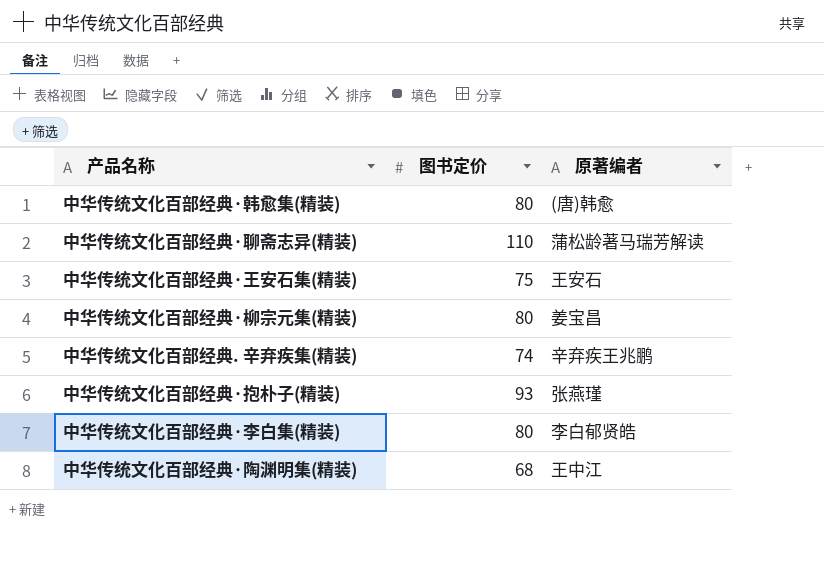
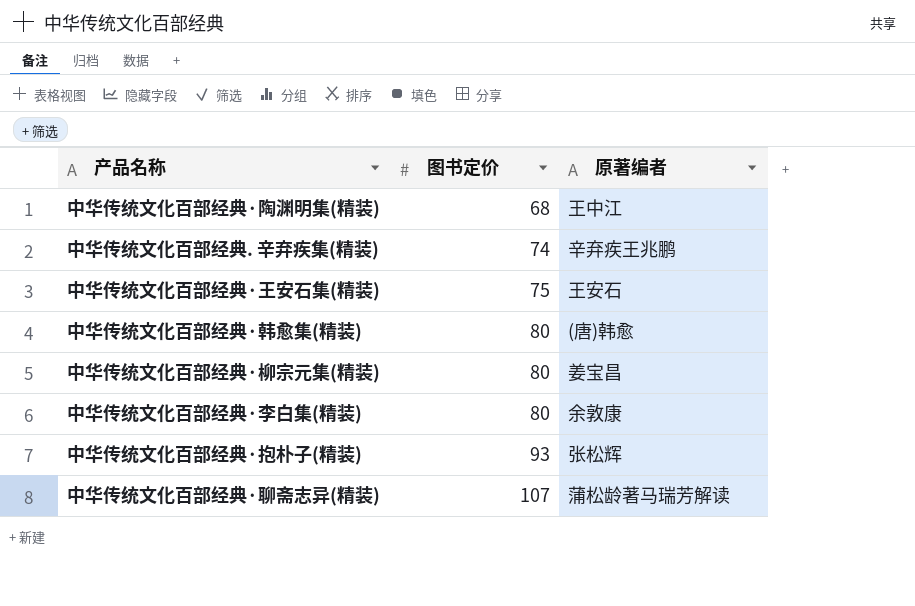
row order: none -> 图书定价 ascending
中华传统文化百部经典·李白集(精装) | 原著编者: 李白郁贤皓 -> 余敦康
中华传统文化百部经典·抱朴子(精装) | 原著编者: 张燕瑾 -> 张松辉
中华传统文化百部经典·聊斋志异(精装) | 图书定价: 110 -> 107

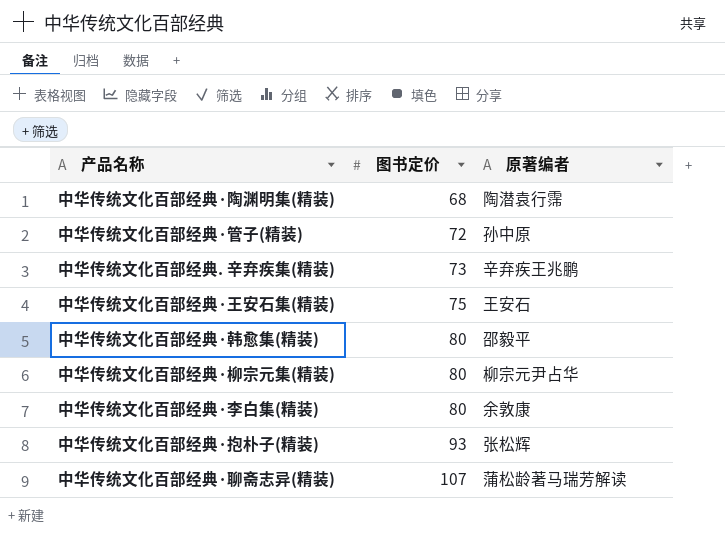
中华传统文化百部经典·陶渊明集(精装) | 原著编者: 王中江 -> 陶潜袁行霈
row 中华传统文化百部经典·管子(精装): none -> 72 | 孙中原
中华传统文化百部经典. 辛弃疾集(精装) | 图书定价: 74 -> 73
中华传统文化百部经典·韩愈集(精装) | 原著编者: (唐)韩愈 -> 邵毅平
中华传统文化百部经典·柳宗元集(精装) | 原著编者: 姜宝昌 -> 柳宗元尹占华

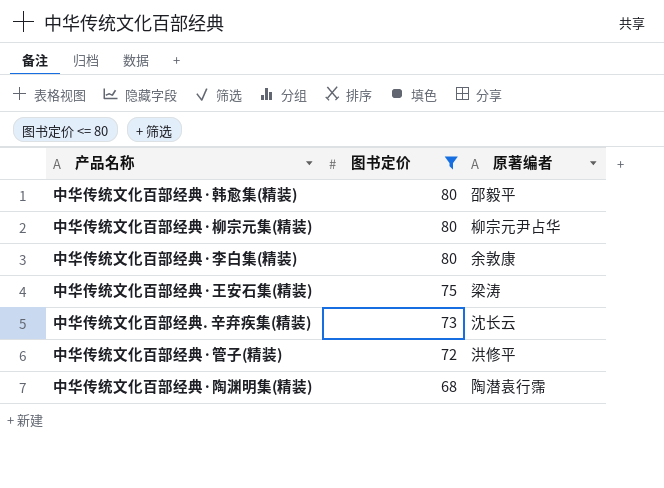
filter: none -> 图书定价 <= 80
row order: 图书定价 ascending -> 图书定价 descending
中华传统文化百部经典·王安石集(精装) | 原著编者: 王安石 -> 梁涛
中华传统文化百部经典. 辛弃疾集(精装) | 原著编者: 辛弃疾王兆鹏 -> 沈长云
中华传统文化百部经典·管子(精装) | 原著编者: 孙中原 -> 洪修平

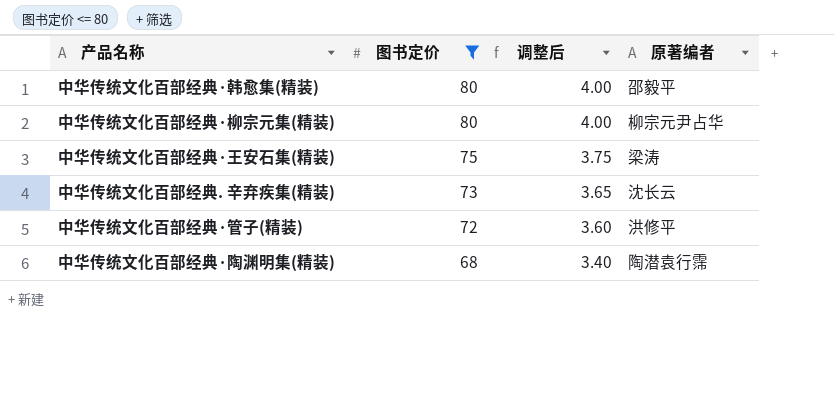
column 调整后 | formula: none -> [图书定价] * 0.05
row 中华传统文化百部经典·李白集(精装): 80 | 余敦康 -> none

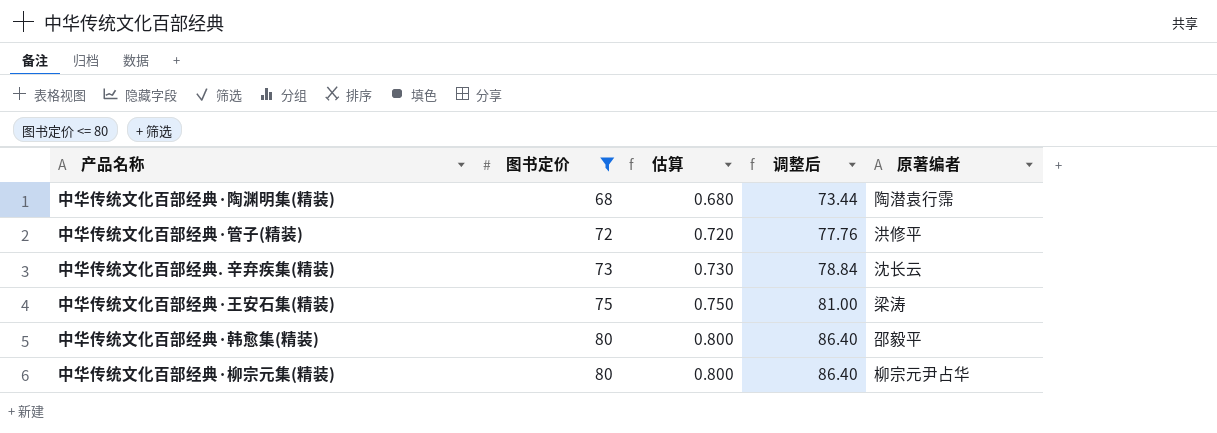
row order: 图书定价 descending -> 图书定价 ascending
column 估算 | formula: none -> [图书定价] * 0.01
column 调整后 | formula: [图书定价] * 0.05 -> [图书定价] * 1.08

